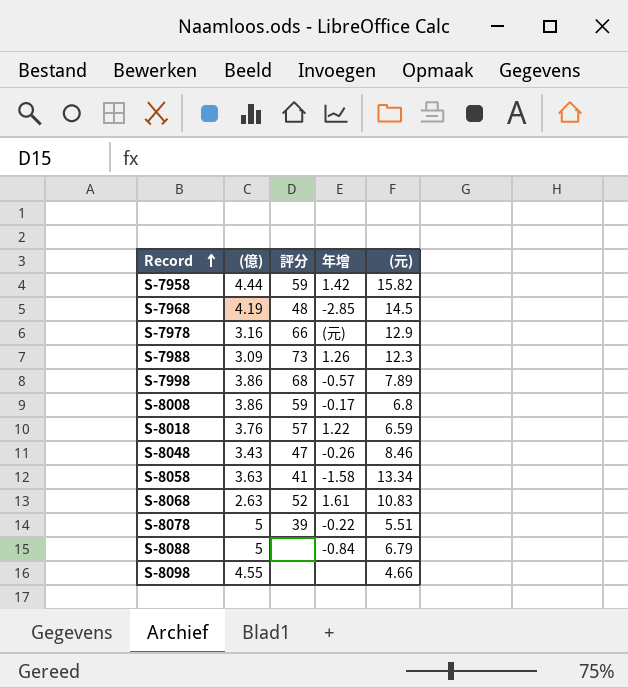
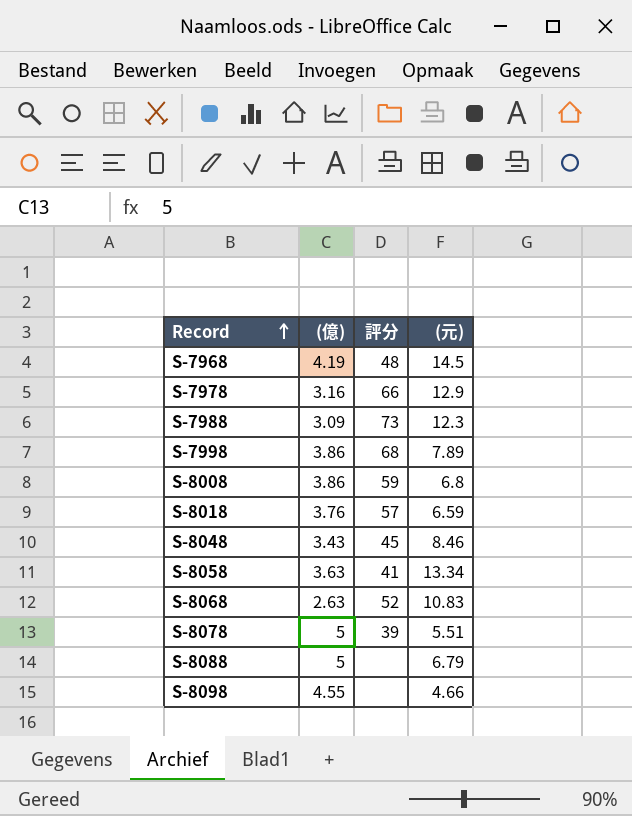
column 年增 | position: 4 -> none
row S-7958: 4.44 | 59 | 1.42 | 15.82 -> none
S-8048 | 評分: 47 -> 45

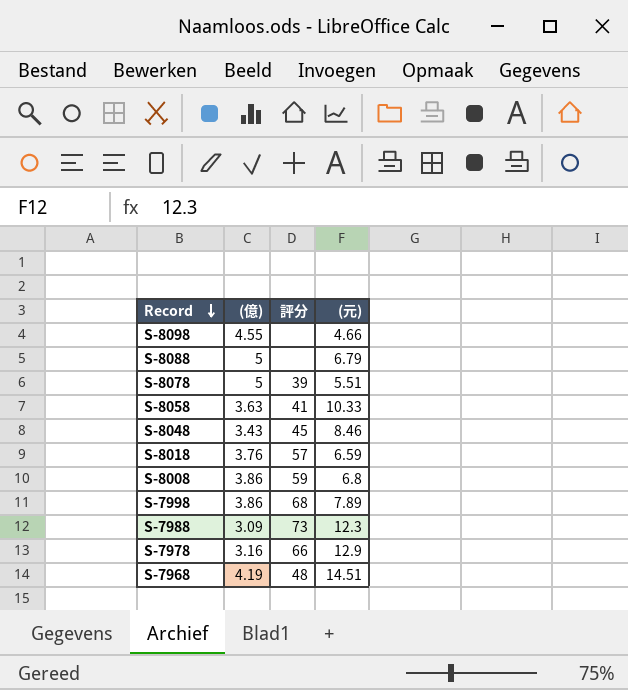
row order: Record ascending -> Record descending
row S-8068: 2.63 | 52 | 10.83 -> none
S-8058 | (元): 13.34 -> 10.33
S-7968 | (元): 14.5 -> 14.51

